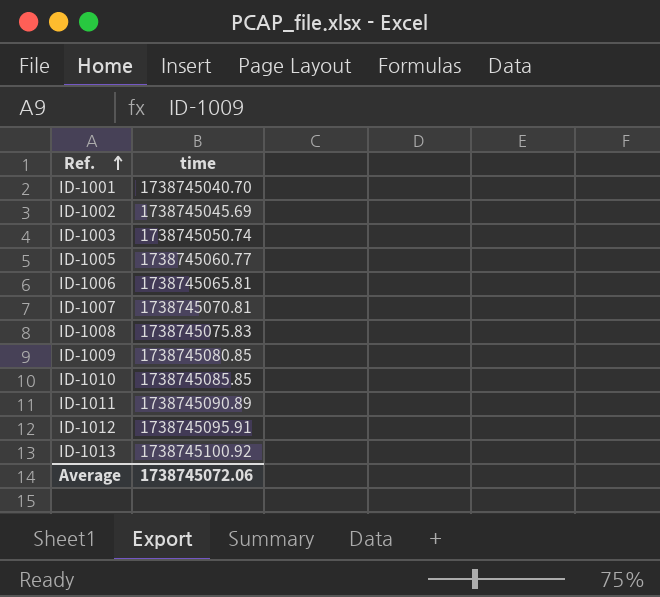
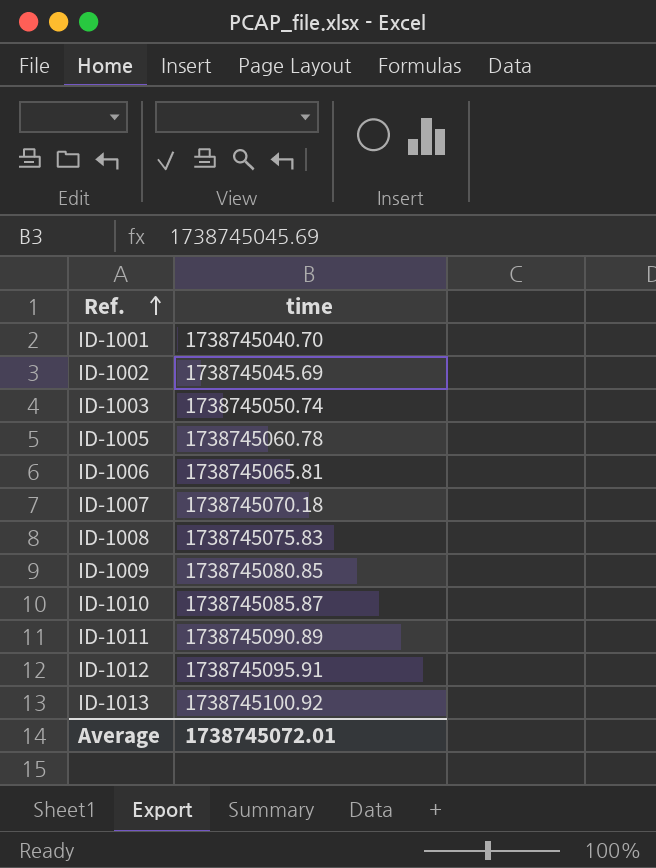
ID-1005 | time: 1738745060.77 -> 1738745060.78
ID-1007 | time: 1738745070.81 -> 1738745070.18
ID-1010 | time: 1738745085.85 -> 1738745085.87
Average | time: 1738745072.06 -> 1738745072.01

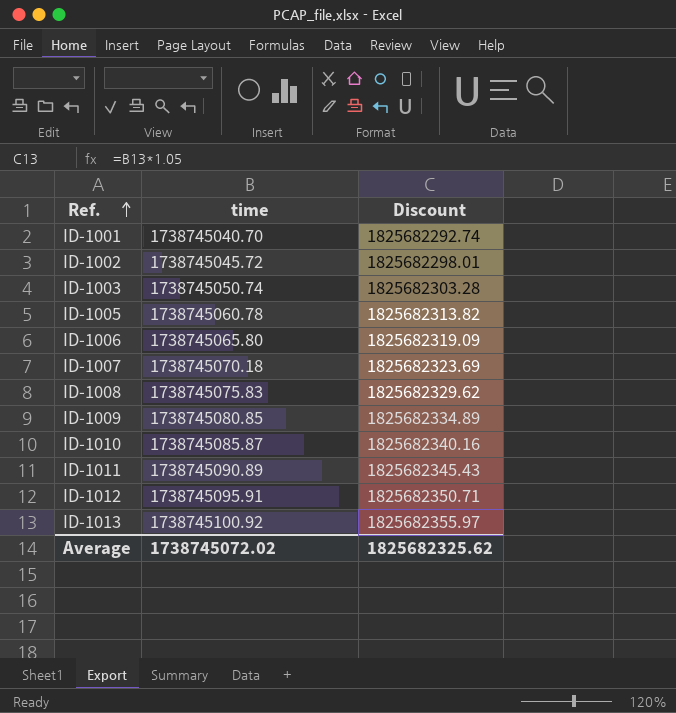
column Discount | formula: none -> [time] * 1.05
ID-1002 | time: 1738745045.69 -> 1738745045.72
ID-1006 | time: 1738745065.81 -> 1738745065.80
Average | time: 1738745072.01 -> 1738745072.02

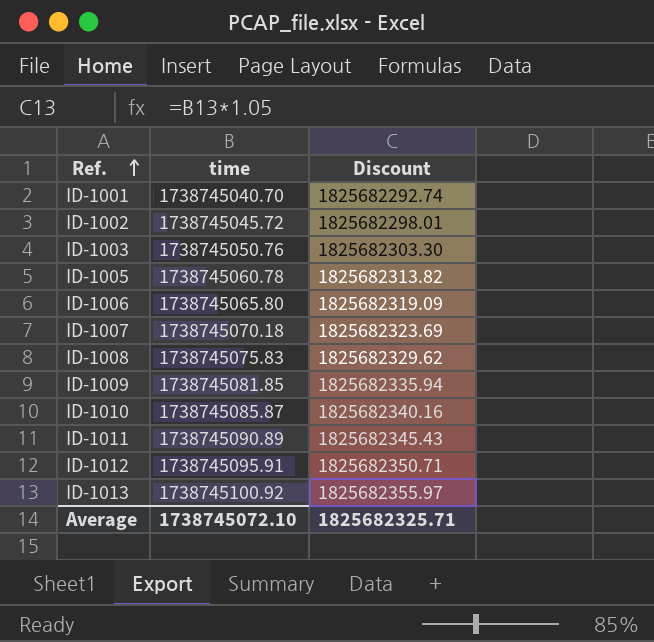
ID-1003 | time: 1738745050.74 -> 1738745050.76
ID-1003 | Discount: 1825682303.28 -> 1825682303.30
ID-1009 | time: 1738745080.85 -> 1738745081.85
ID-1009 | Discount: 1825682334.89 -> 1825682335.94
Average | time: 1738745072.02 -> 1738745072.10
Average | Discount: 1825682325.62 -> 1825682325.71

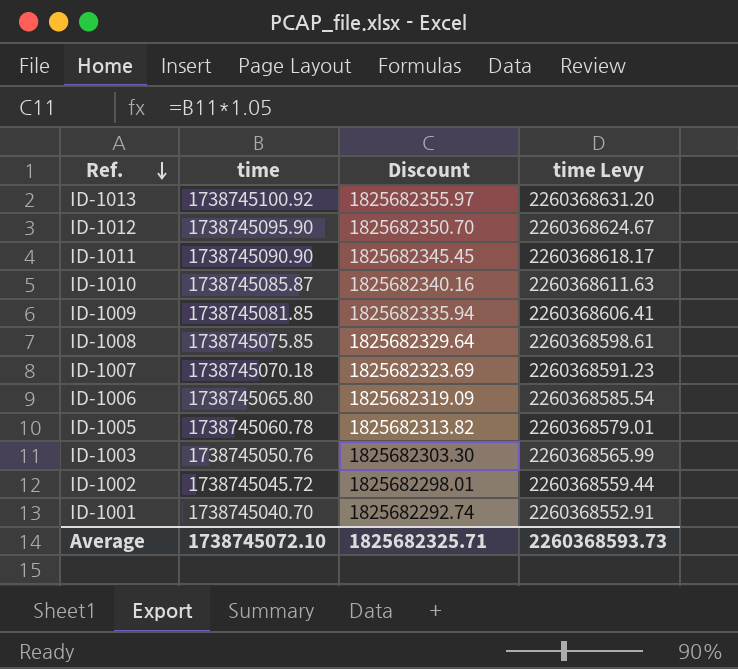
row order: Ref. ascending -> Ref. descending
column time Levy | formula: none -> [time] * 1.3
ID-1012 | time: 1738745095.91 -> 1738745095.90
ID-1012 | Discount: 1825682350.71 -> 1825682350.70
ID-1011 | time: 1738745090.89 -> 1738745090.90
ID-1011 | Discount: 1825682345.43 -> 1825682345.45
ID-1008 | time: 1738745075.83 -> 1738745075.85
ID-1008 | Discount: 1825682329.62 -> 1825682329.64

